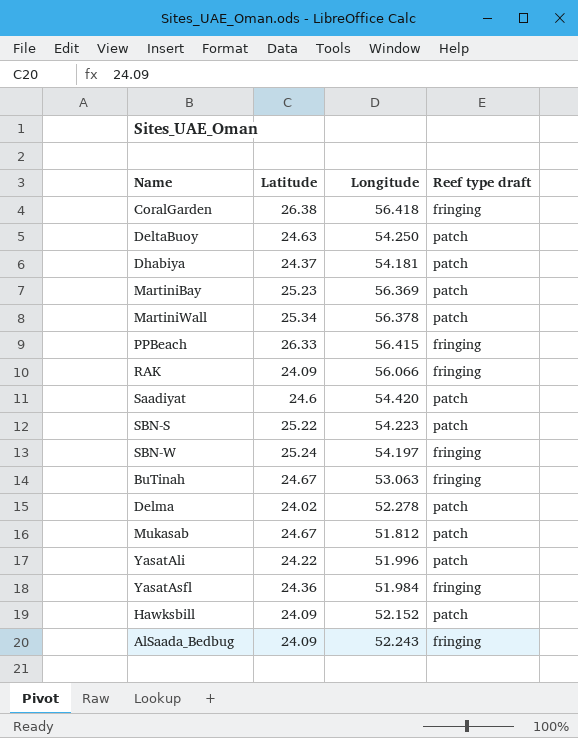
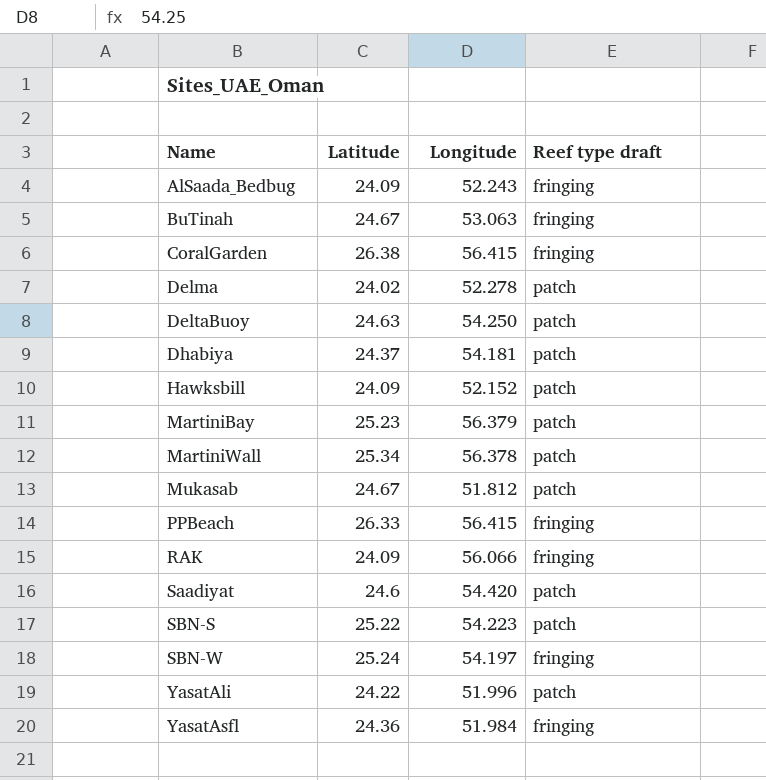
row order: none -> Name ascending
CoralGarden | Longitude: 56.418 -> 56.415
MartiniBay | Longitude: 56.369 -> 56.379

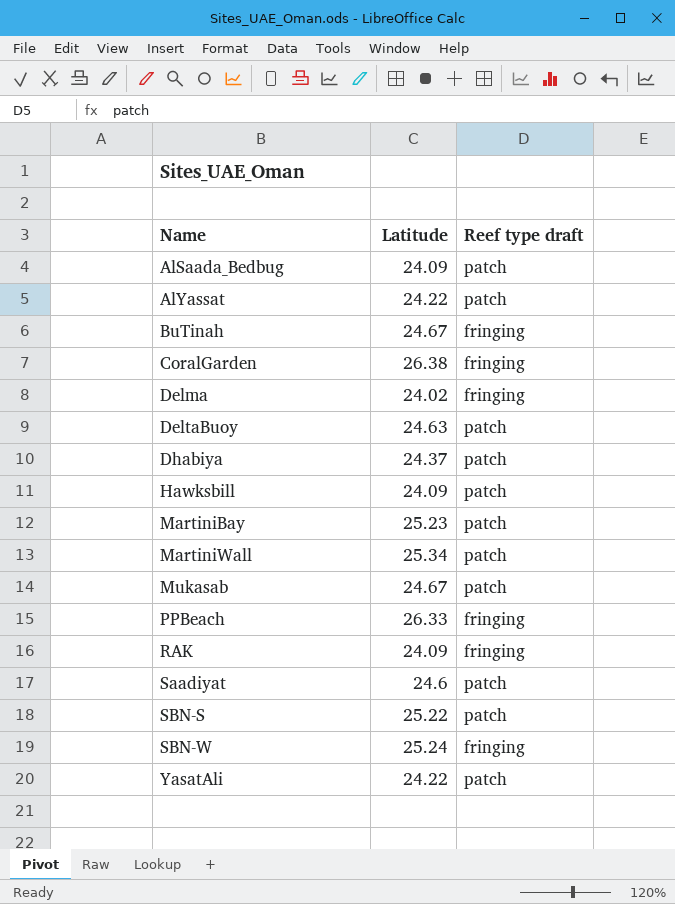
column Longitude | position: 3 -> none
row YasatAsfl: 24.36 | 51.984 | fringing -> none
AlSaada_Bedbug | Reef type draft: fringing -> patch
row AlYassat: none -> 24.22 | patch
Delma | Reef type draft: patch -> fringing

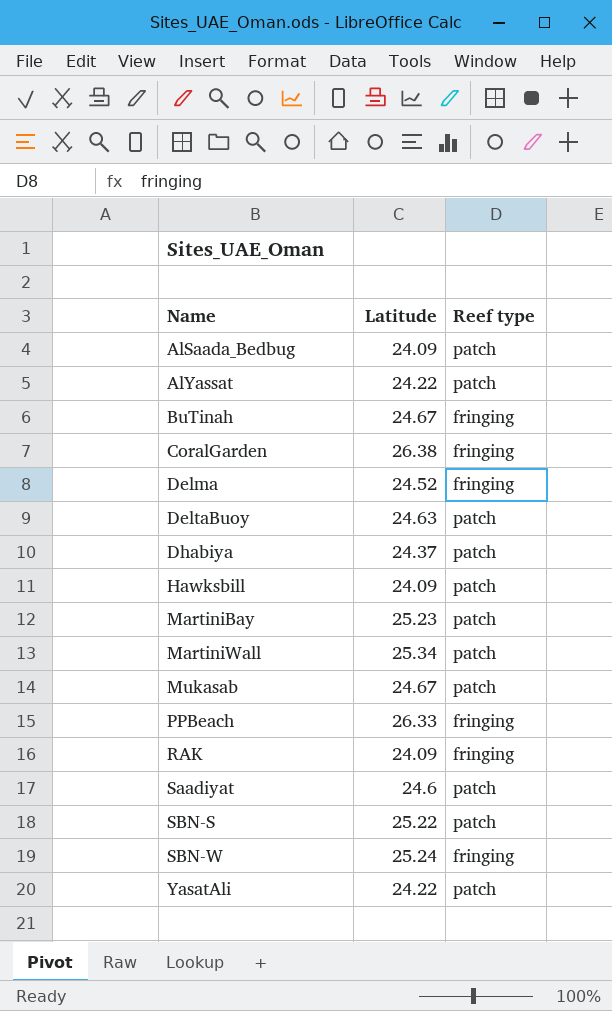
column name: Reef type draft -> Reef type
Delma | Latitude: 24.02 -> 24.52

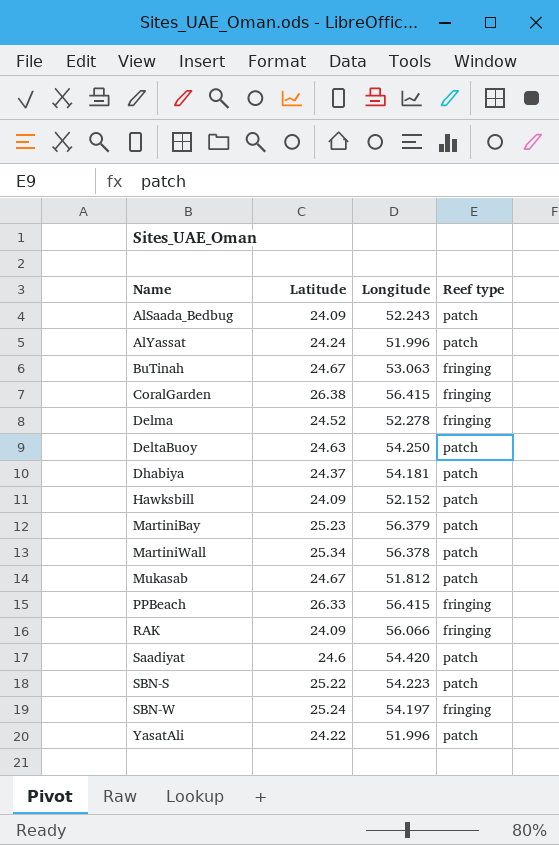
column Longitude | position: none -> 3
AlYassat | Latitude: 24.22 -> 24.24

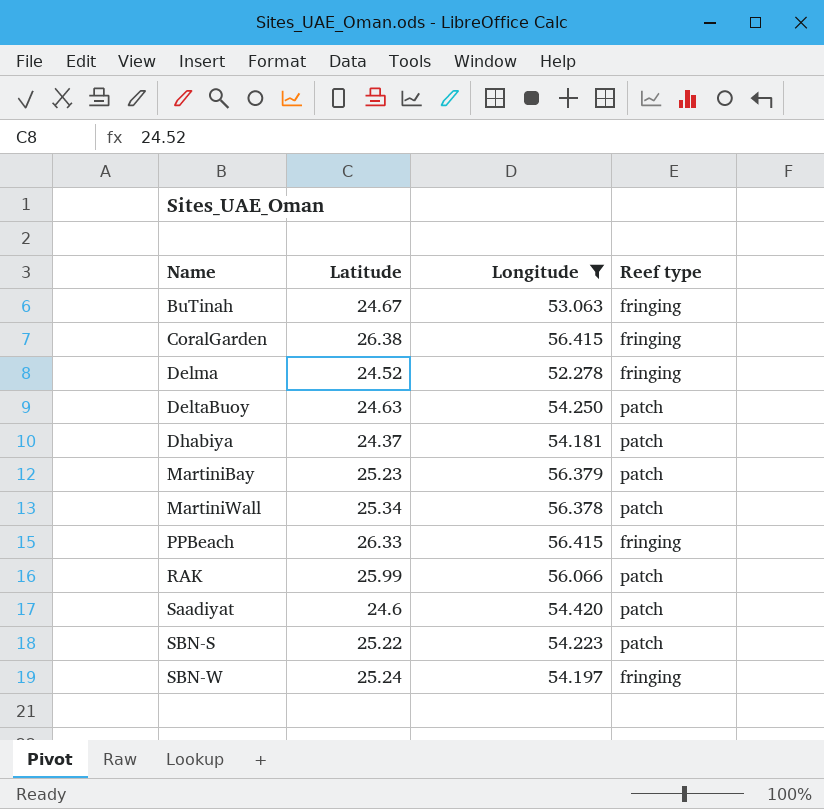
filter: none -> Longitude >= 52.278
RAK | Latitude: 24.09 -> 25.99
RAK | Reef type: fringing -> patch

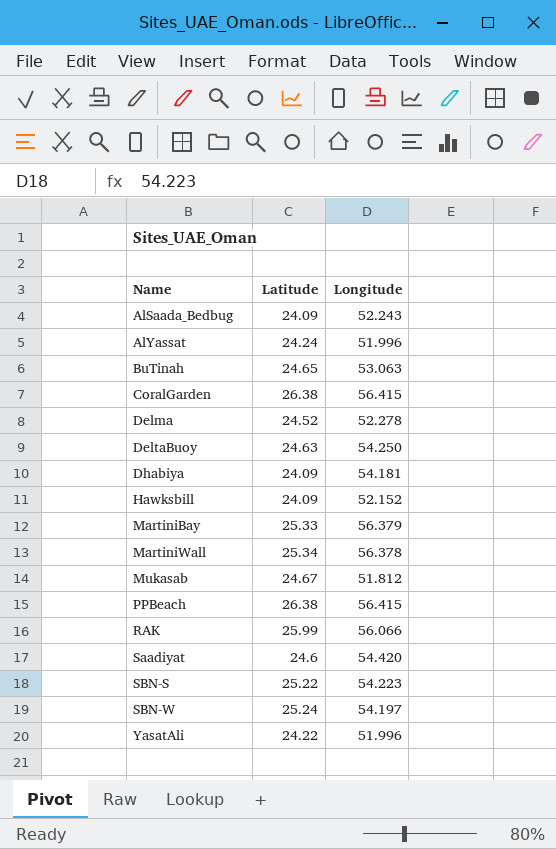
filter: Longitude >= 52.278 -> none
column Reef type | position: 4 -> none
BuTinah | Latitude: 24.67 -> 24.65
Dhabiya | Latitude: 24.37 -> 24.09
MartiniBay | Latitude: 25.23 -> 25.33
PPBeach | Latitude: 26.33 -> 26.38

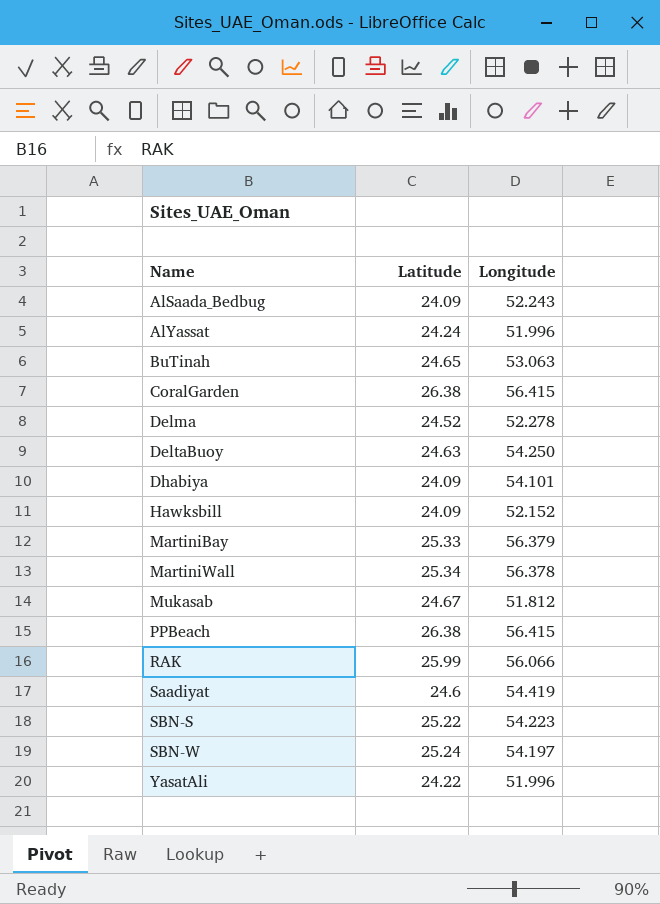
Dhabiya | Longitude: 54.181 -> 54.101
Saadiyat | Longitude: 54.420 -> 54.419

